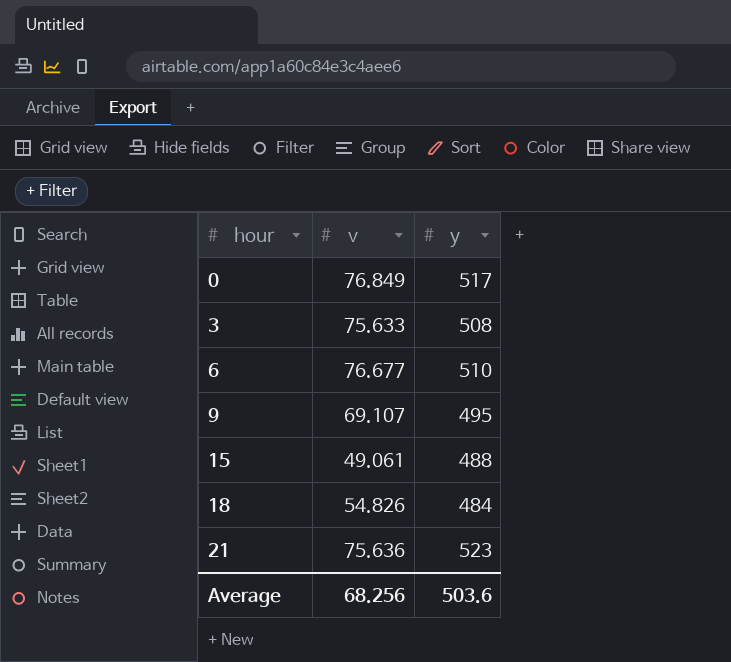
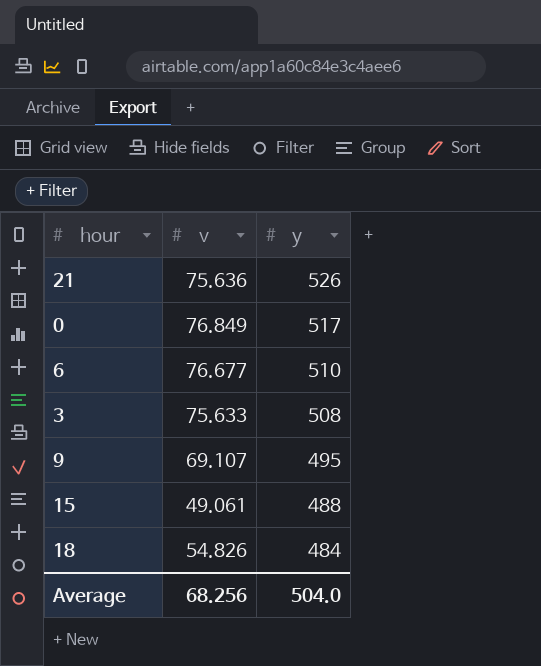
row order: hour ascending -> y descending
21 | y: 523 -> 526
Average | y: 503.6 -> 504.0

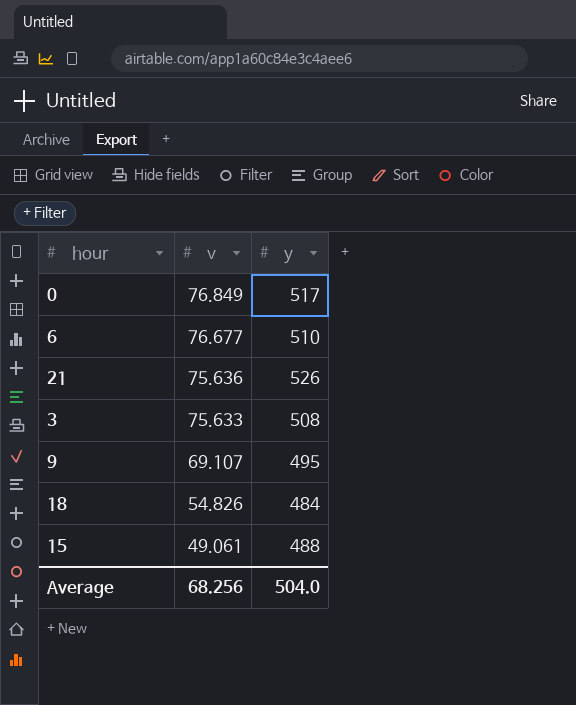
row order: y descending -> v descending

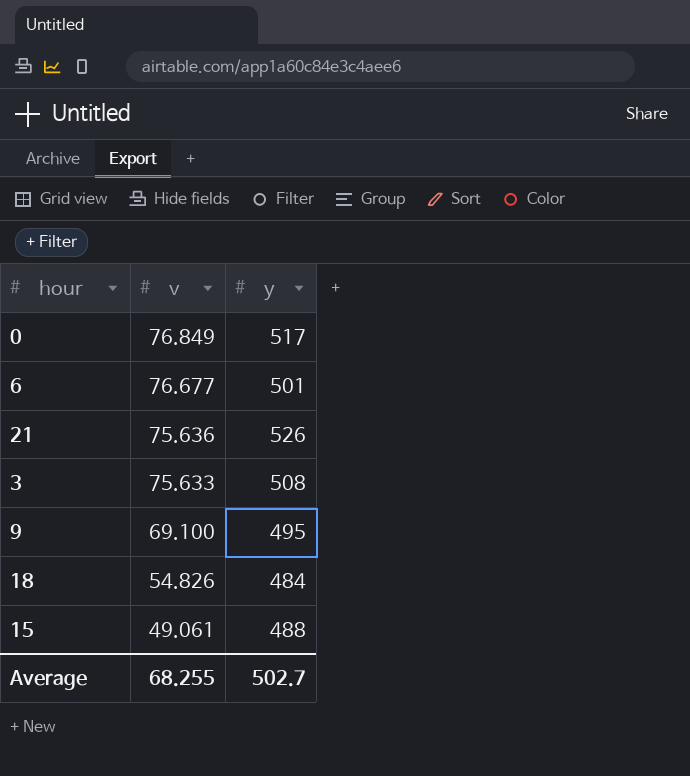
6 | y: 510 -> 501
9 | v: 69.107 -> 69.100
Average | v: 68.256 -> 68.255
Average | y: 504.0 -> 502.7

